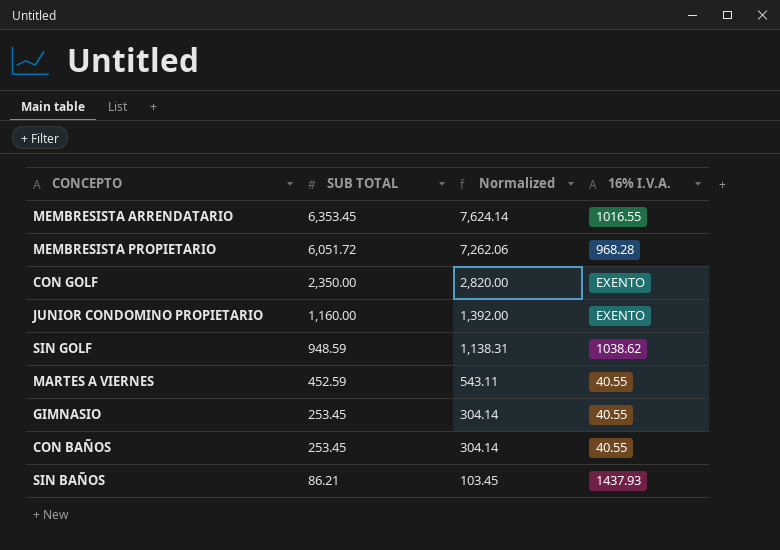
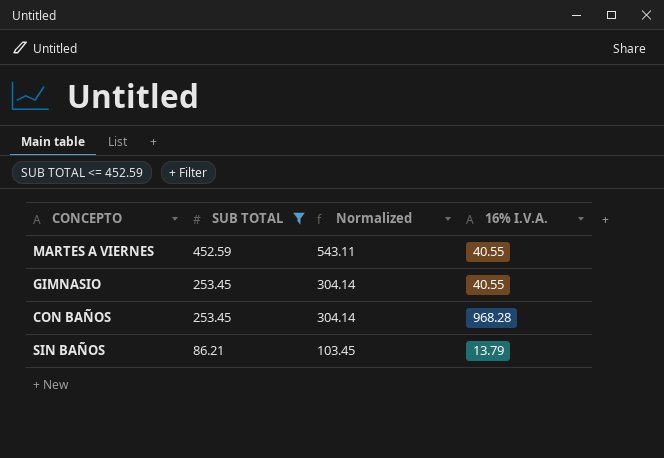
filter: none -> SUB TOTAL <= 452.59
CON BAÑOS | 16% I.V.A.: 40.55 -> 968.28
SIN BAÑOS | 16% I.V.A.: 1437.93 -> 13.79

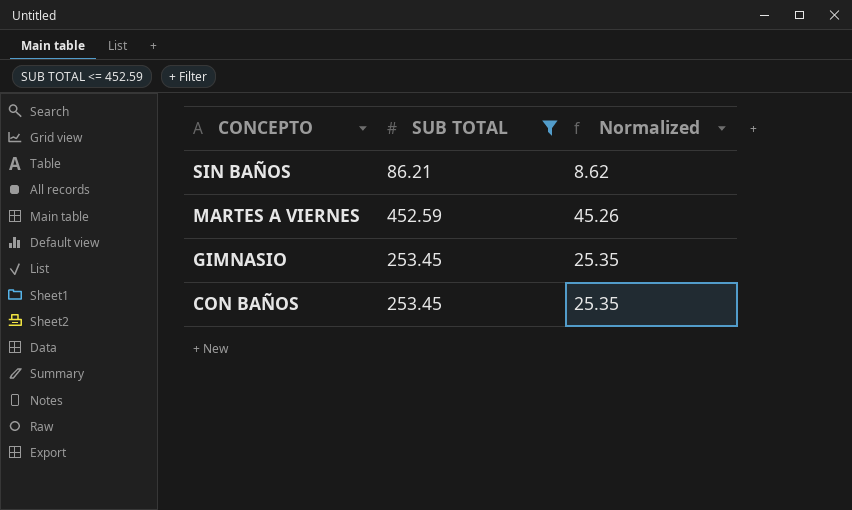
row order: SUB TOTAL descending -> CONCEPTO descending
column 16% I.V.A. | position: 4 -> none
column Normalized | formula: [SUB TOTAL] * 1.2 -> [SUB TOTAL] * 0.1

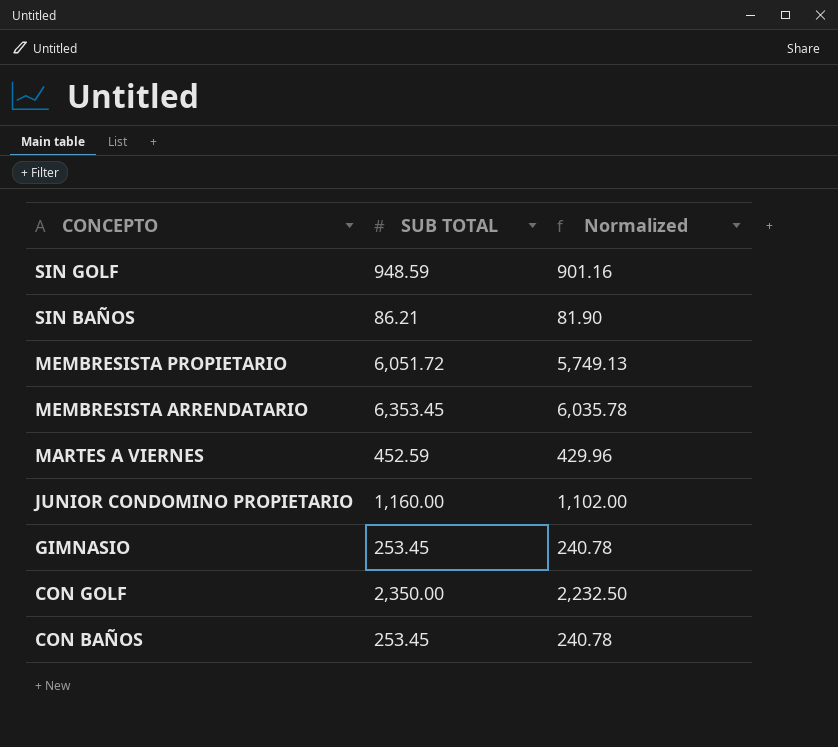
filter: SUB TOTAL <= 452.59 -> none
column Normalized | formula: [SUB TOTAL] * 0.1 -> [SUB TOTAL] * 0.95

